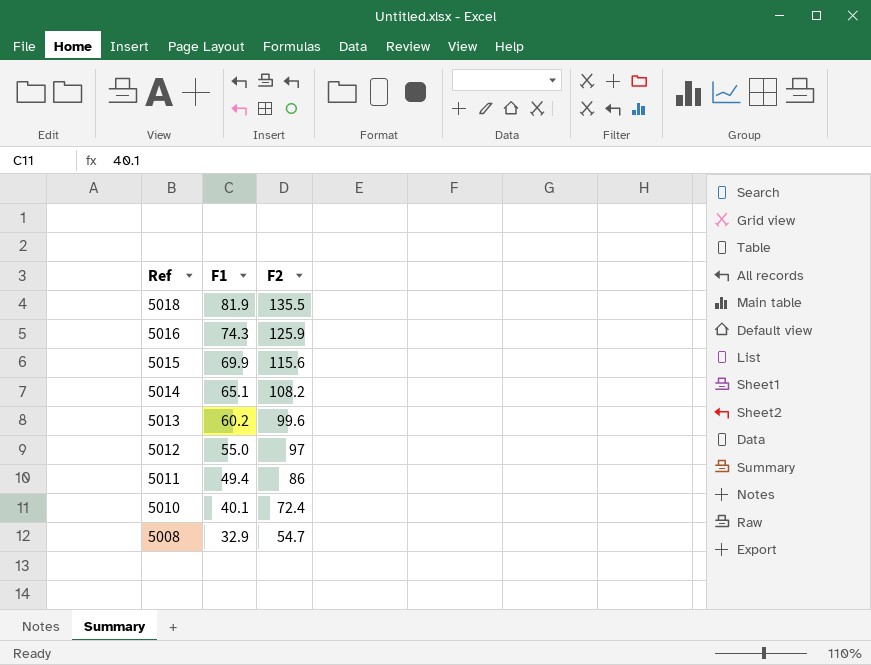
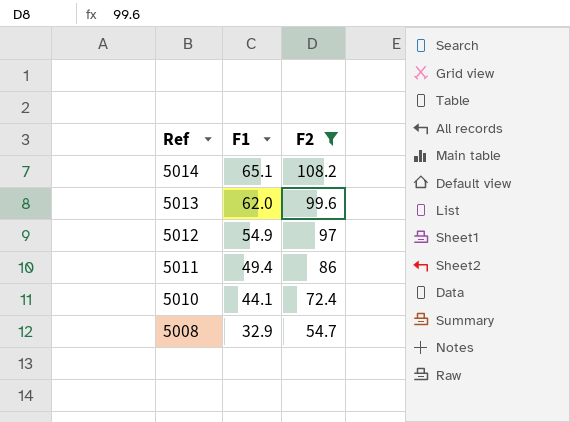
filter: none -> F2 <= 108.2
5013 | F1: 60.2 -> 62.0
5012 | F1: 55.0 -> 54.9
5010 | F1: 40.1 -> 44.1

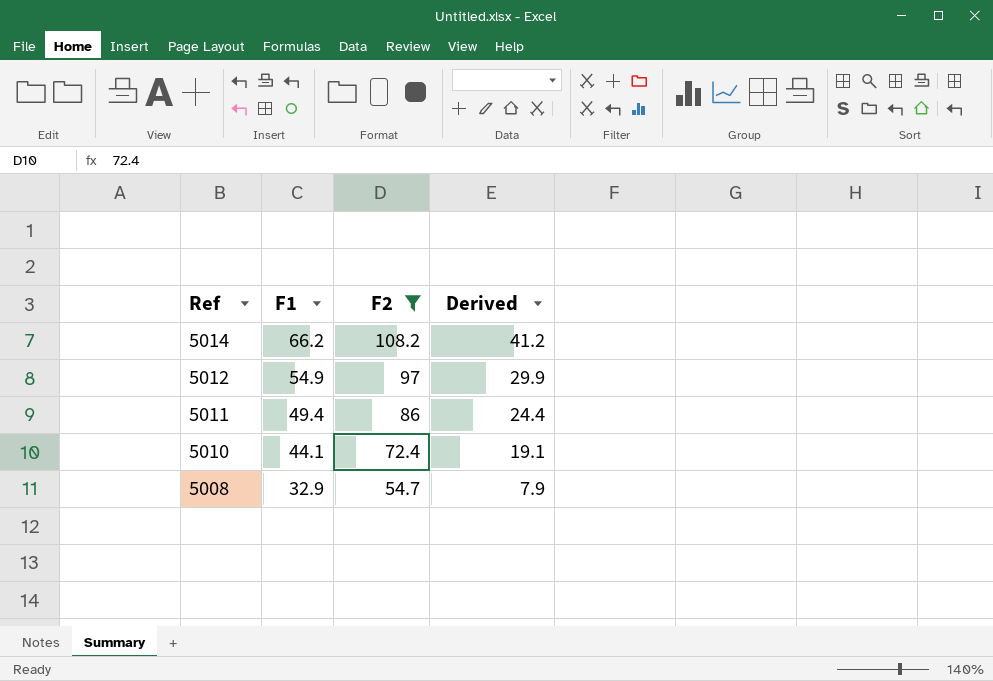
column Derived | formula: none -> [F1] - 25
row 5013: 62.0 | 99.6 -> none
5014 | F1: 65.1 -> 66.2

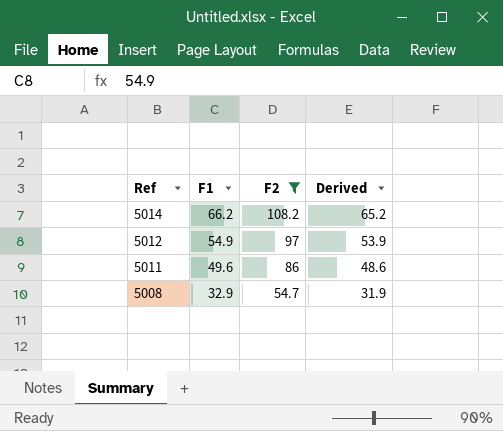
column Derived | formula: [F1] - 25 -> [F1] - 1
row 5010: 44.1 | 72.4 | 19.1 -> none
5011 | F1: 49.4 -> 49.6

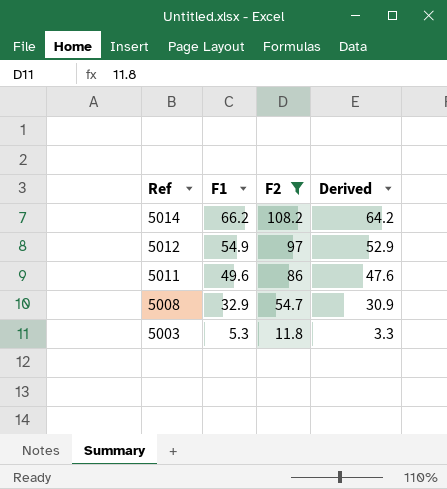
column Derived | formula: [F1] - 1 -> [F1] - 2
row 5003: none -> 5.3 | 11.8 | 3.3

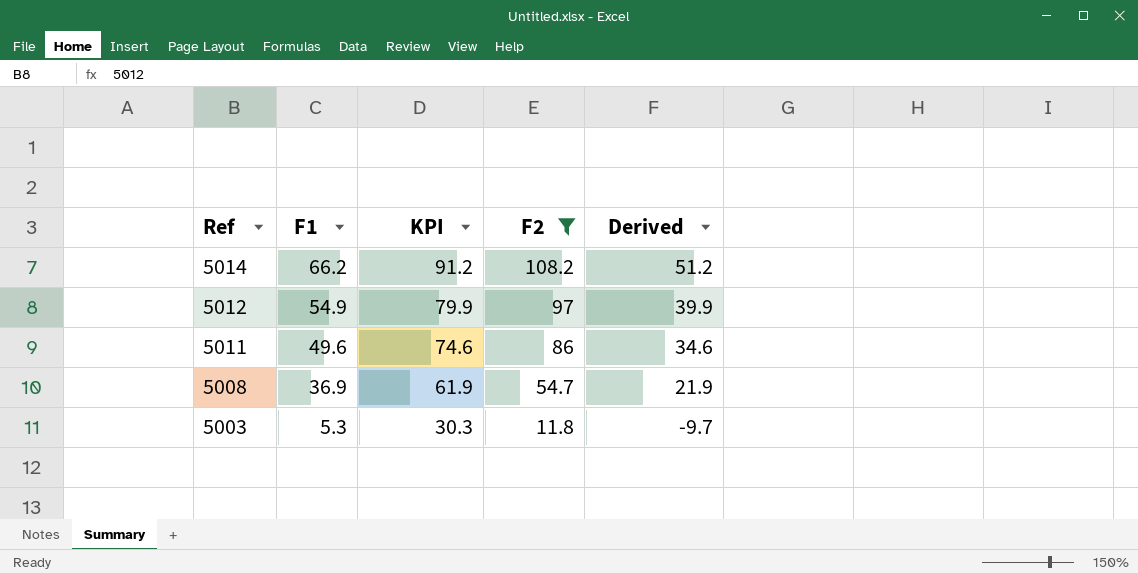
column KPI | formula: none -> [F1] + 25
column Derived | formula: [F1] - 2 -> [F1] - 15
5008 | F1: 32.9 -> 36.9

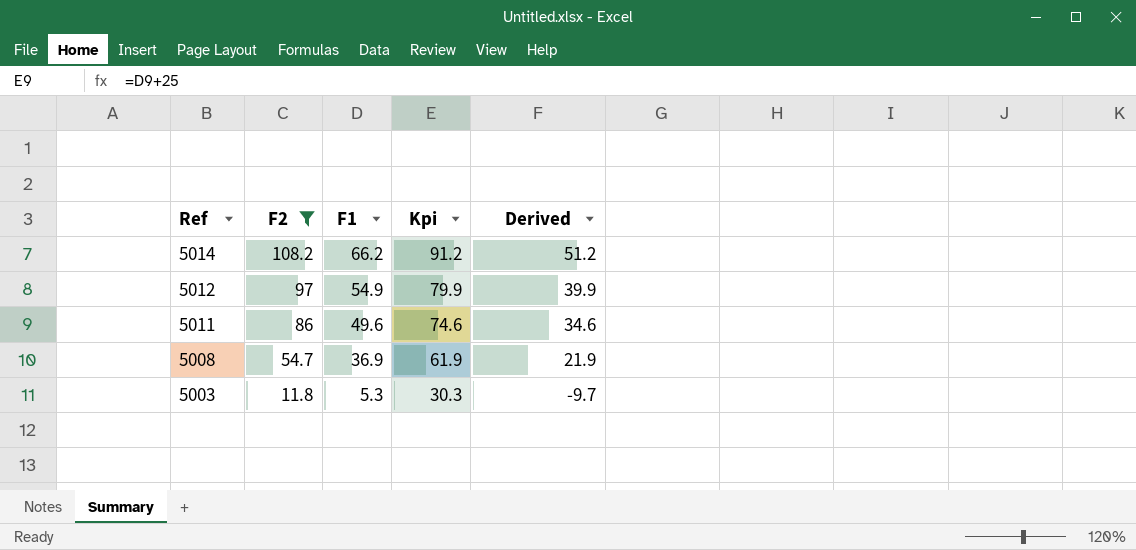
column F2 | position: 4 -> 2
column name: KPI -> Kpi

